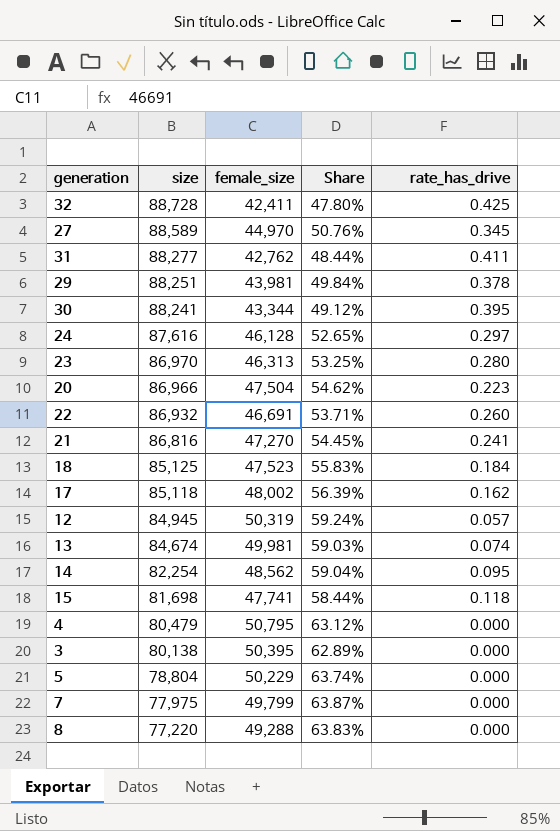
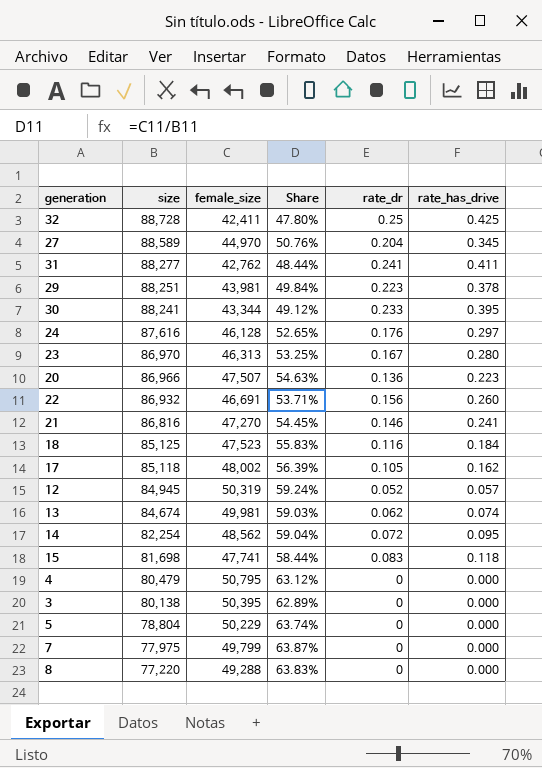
column rate_dr | position: none -> 5
20 | female_size: 47,504 -> 47,507
20 | Share: 54.62% -> 54.63%

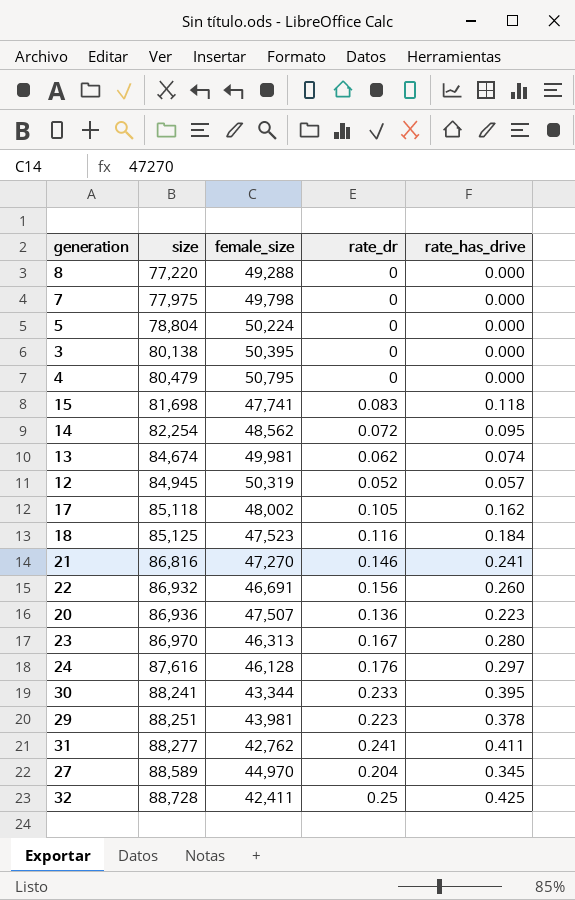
row order: size descending -> size ascending
column Share | formula: [female_size] / [size] -> none
7 | female_size: 49,799 -> 49,798
5 | female_size: 50,229 -> 50,224
20 | size: 86,966 -> 86,936

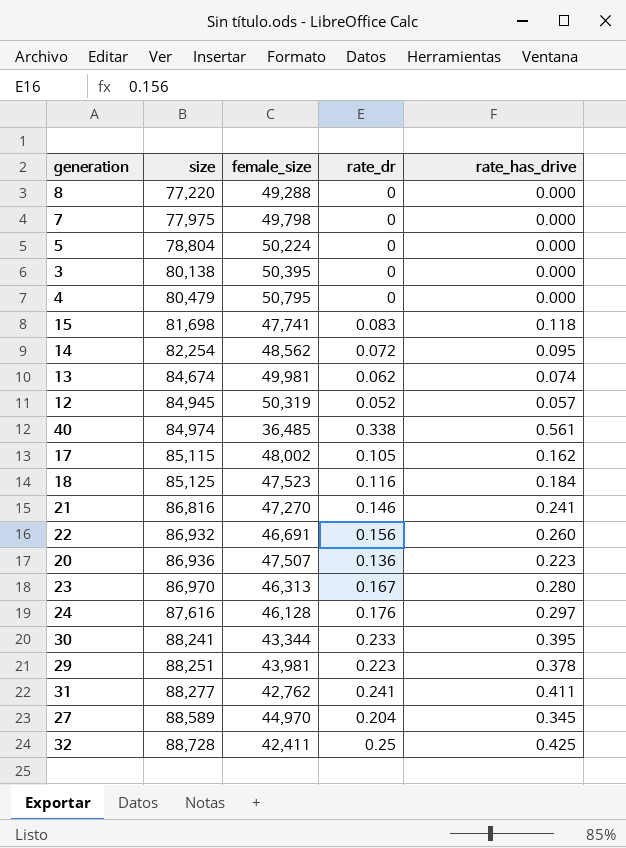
row 40: none -> 84,974 | 36,485 | 0.338 | 0.561
17 | size: 85,118 -> 85,115

